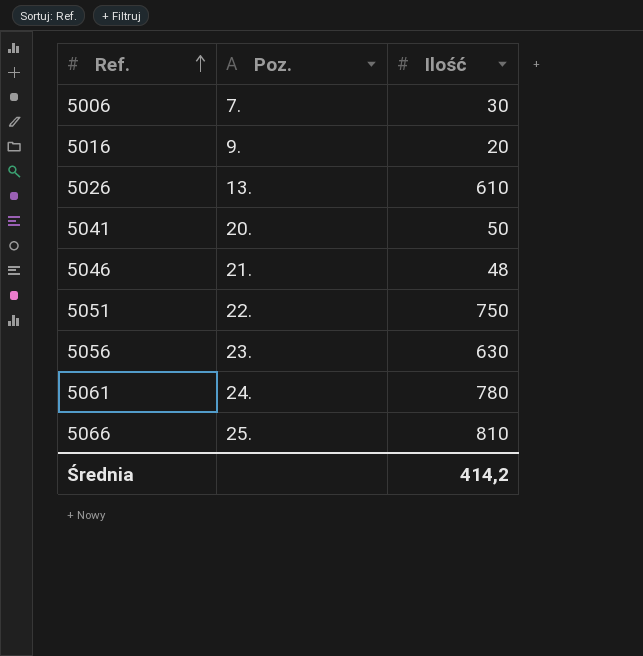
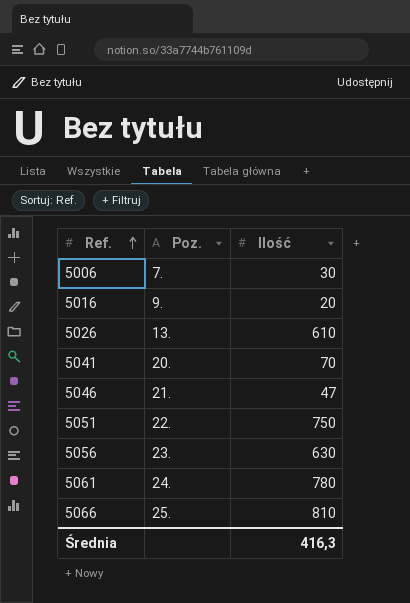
5041 | Ilość: 50 -> 70
5046 | Ilość: 48 -> 47
Średnia | Ilość: 414,2 -> 416,3

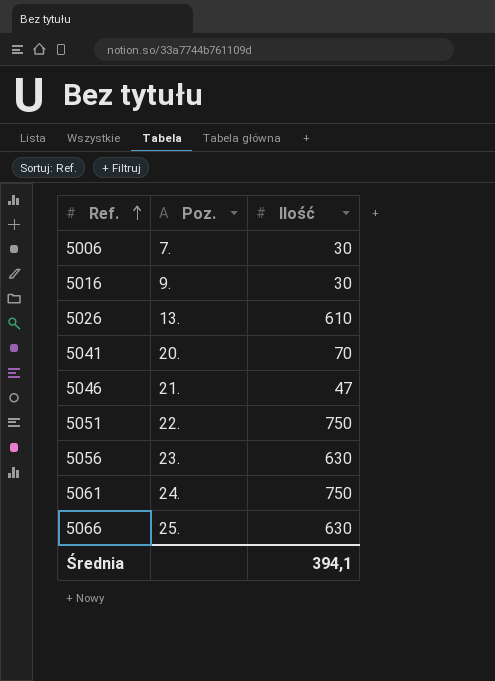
5016 | Ilość: 20 -> 30
5061 | Ilość: 780 -> 750
5066 | Ilość: 810 -> 630
Średnia | Ilość: 416,3 -> 394,1

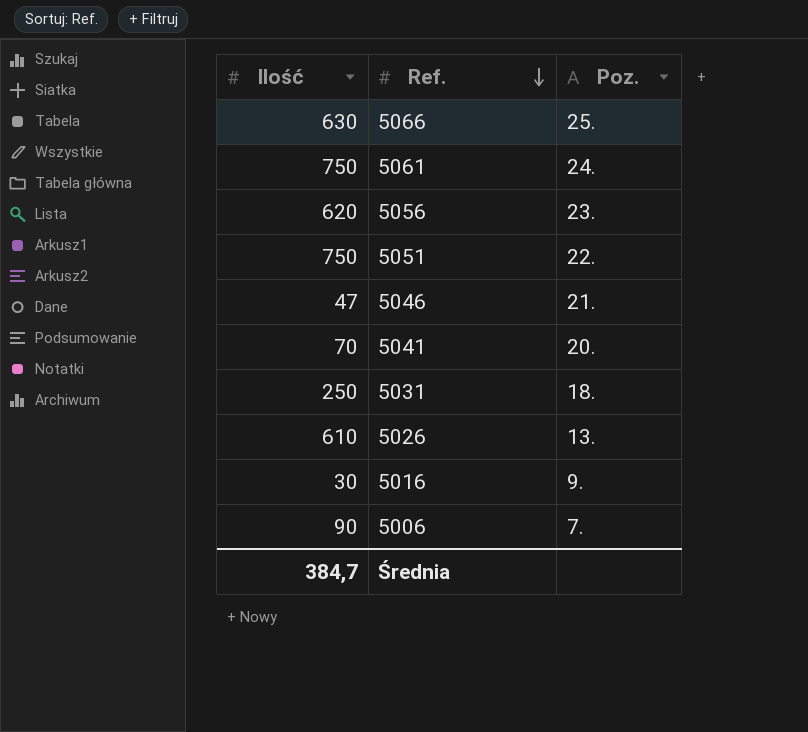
row order: Ref. ascending -> Ref. descending
column Ilość | position: 3 -> 1
5056 | Ilość: 630 -> 620
row 5031: none -> 250 | 18.
5006 | Ilość: 30 -> 90
Średnia | Ilość: 394,1 -> 384,7

